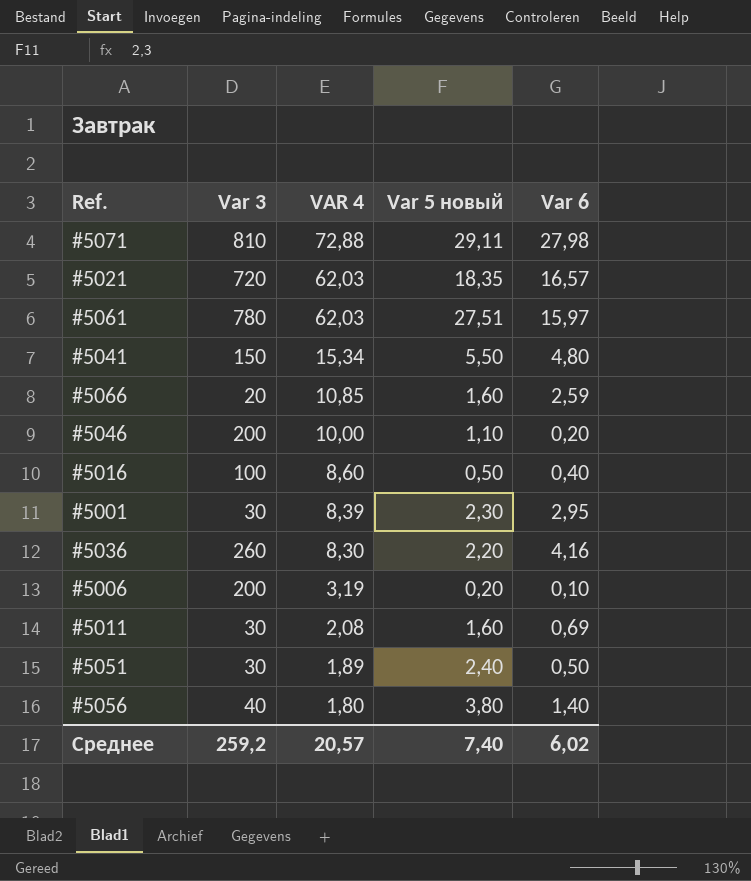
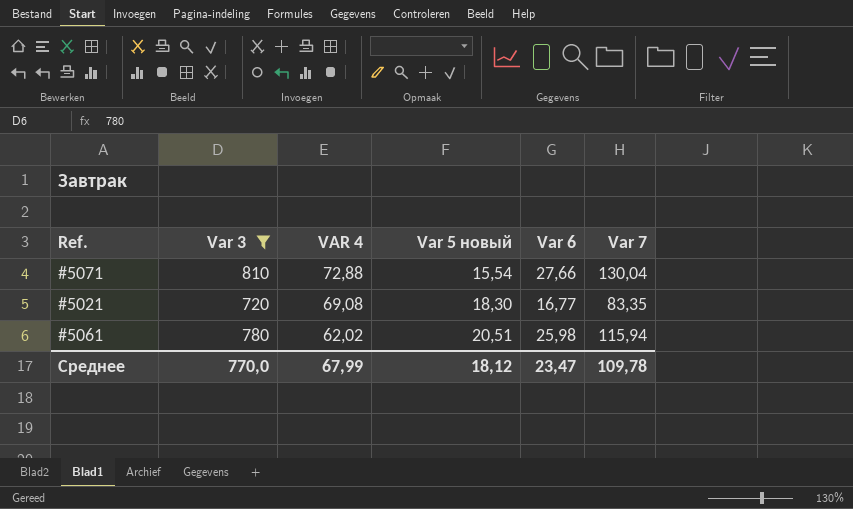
filter: none -> Var 3 >= 720
column Var 7 | position: none -> 6
#5071 | Var 5 новый: 29,11 -> 15,54
#5071 | Var 6: 27,98 -> 27,66
#5021 | VAR 4: 62,03 -> 69,08
#5021 | Var 5 новый: 18,35 -> 18,30
#5021 | Var 6: 16,57 -> 16,77
#5061 | VAR 4: 62,03 -> 62,02
#5061 | Var 5 новый: 27,51 -> 20,51
#5061 | Var 6: 15,97 -> 25,98
Среднее | Var 3: 259,2 -> 770,0
Среднее | VAR 4: 20,57 -> 67,99
Среднее | Var 5 новый: 7,40 -> 18,12
Среднее | Var 6: 6,02 -> 23,47

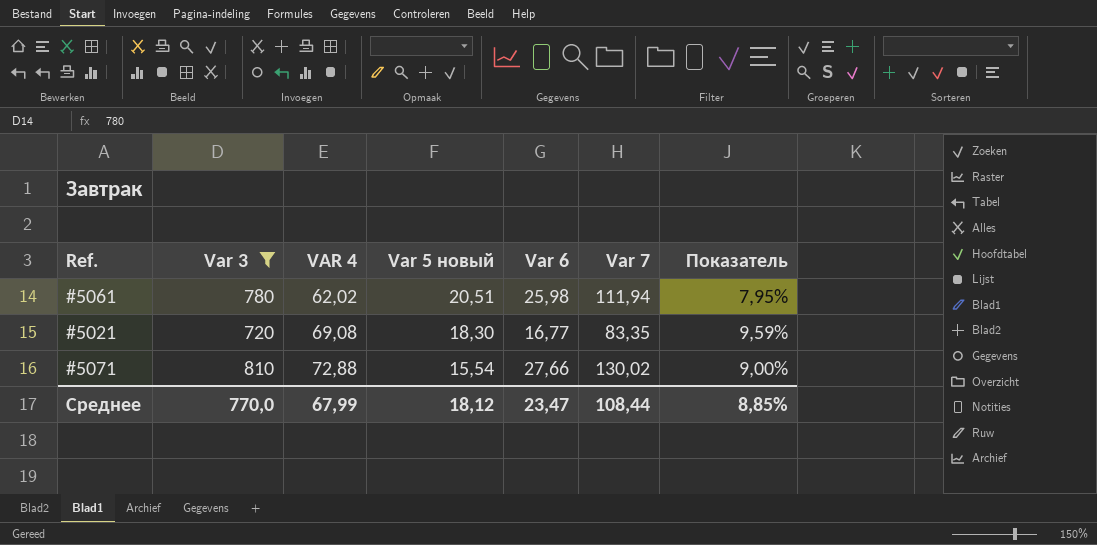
row order: VAR 4 descending -> VAR 4 ascending
column Показатель | formula: none -> [VAR 4] / [Var 3]
#5061 | Var 7: 115,94 -> 111,94
#5071 | Var 7: 130,04 -> 130,02
Среднее | Var 7: 109,78 -> 108,44

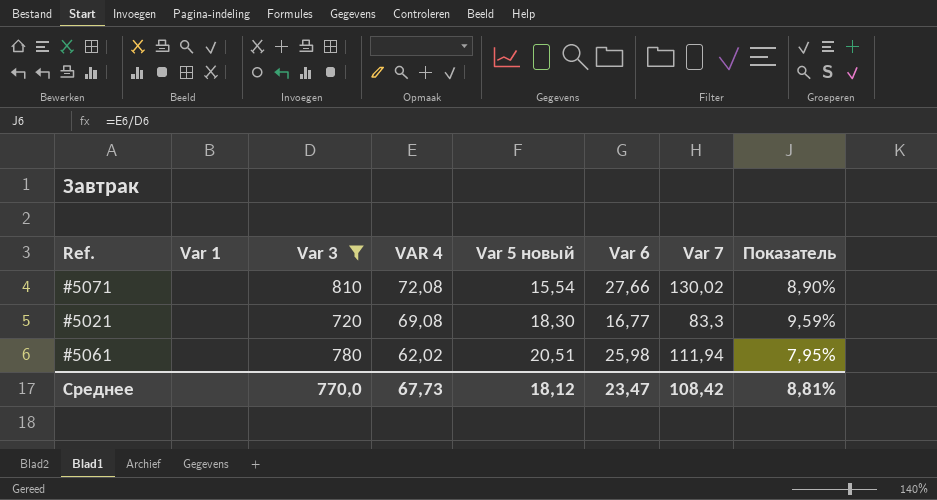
row order: VAR 4 ascending -> VAR 4 descending
column Var 1 | position: none -> 2
#5071 | VAR 4: 72,88 -> 72,08
#5071 | Показатель: 9,00% -> 8,90%
#5021 | Var 7: 83,35 -> 83,3
Среднее | VAR 4: 67,99 -> 67,73
Среднее | Var 7: 108,44 -> 108,42
Среднее | Показатель: 8,85% -> 8,81%

